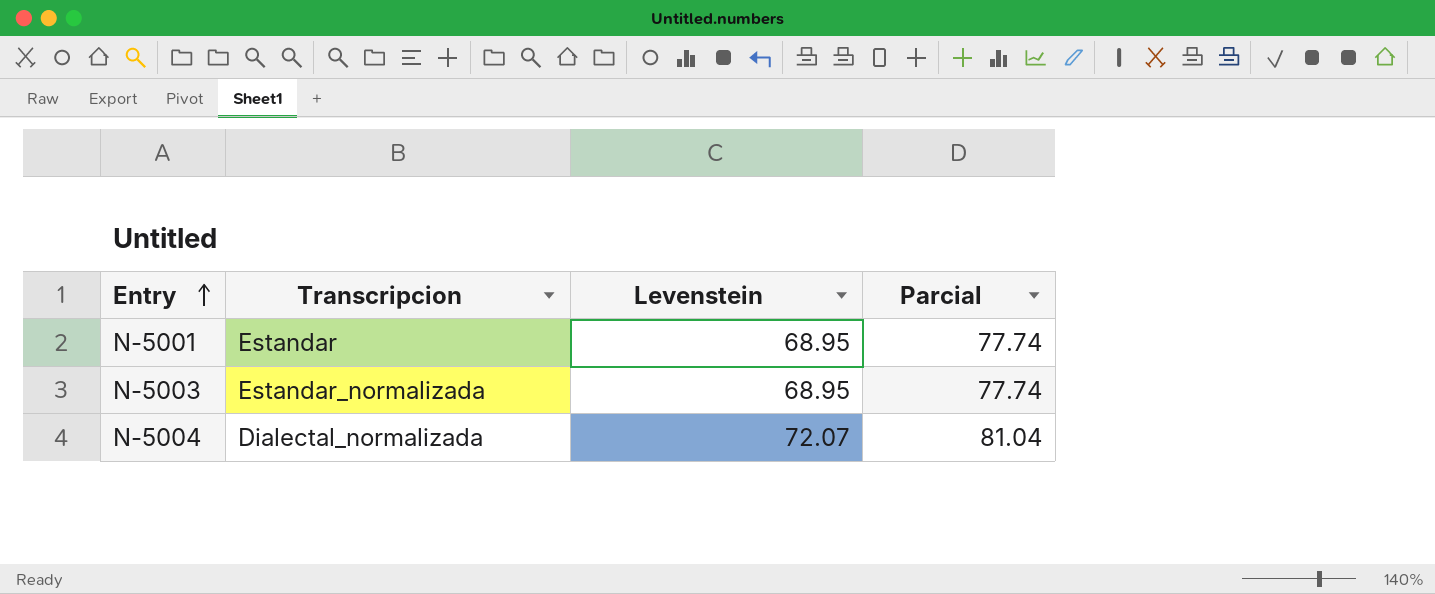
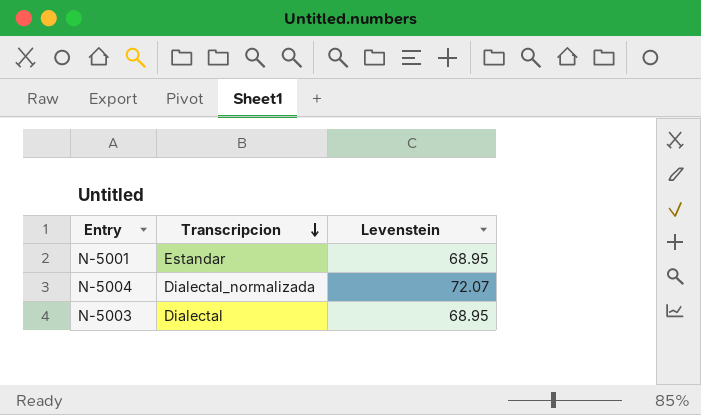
row order: Entry ascending -> Transcripcion descending
column Parcial | position: 4 -> none
N-5003 | Transcripcion: Estandar_normalizada -> Dialectal

